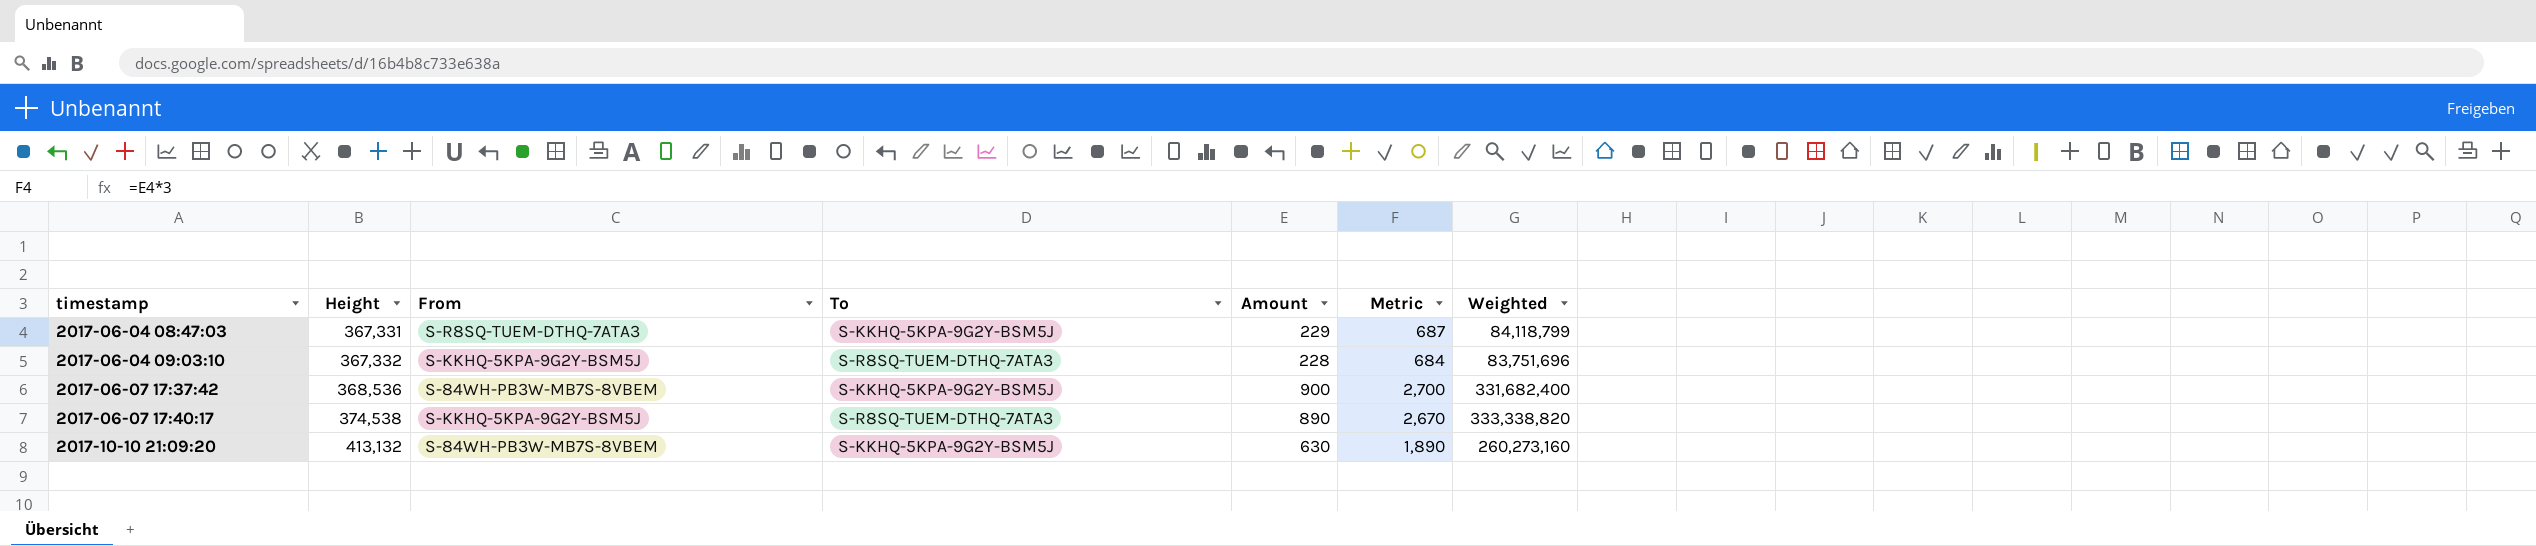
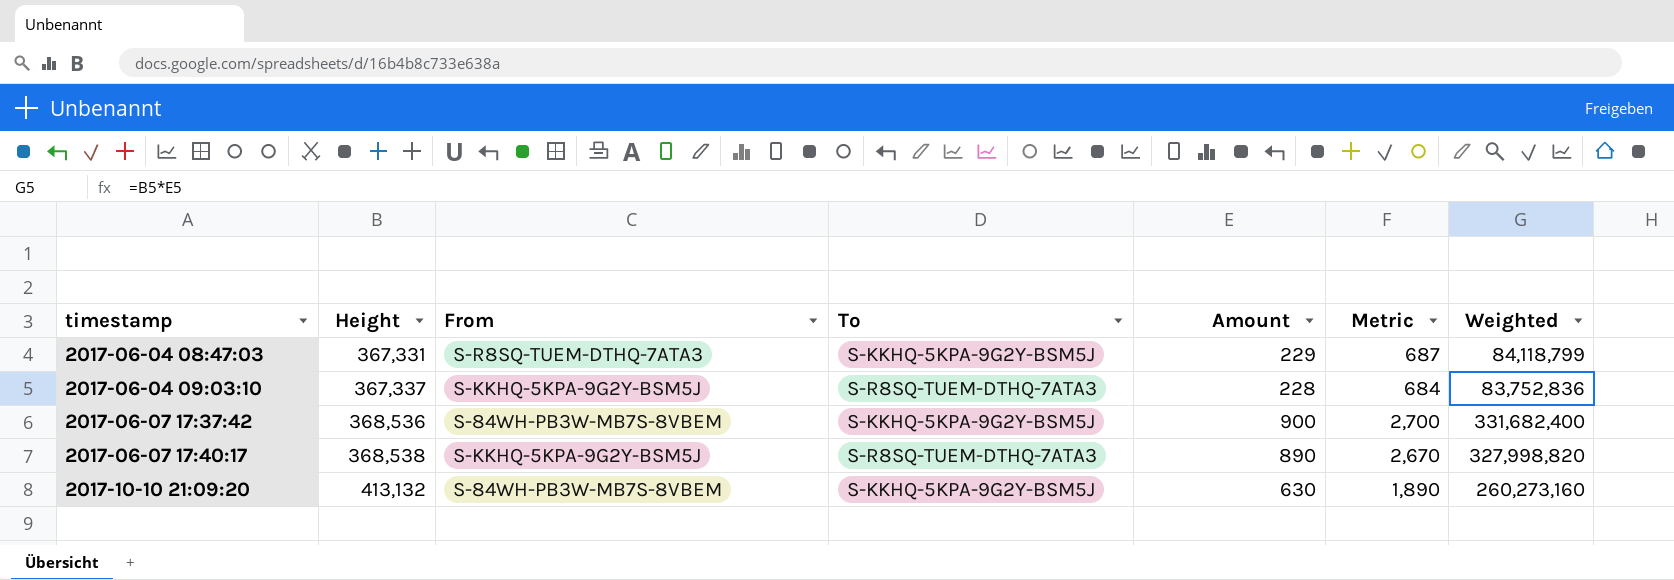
2017-06-04 09:03:10 | Height: 367,332 -> 367,337
2017-06-04 09:03:10 | Weighted: 83,751,696 -> 83,752,836
2017-06-07 17:40:17 | Height: 374,538 -> 368,538
2017-06-07 17:40:17 | Weighted: 333,338,820 -> 327,998,820

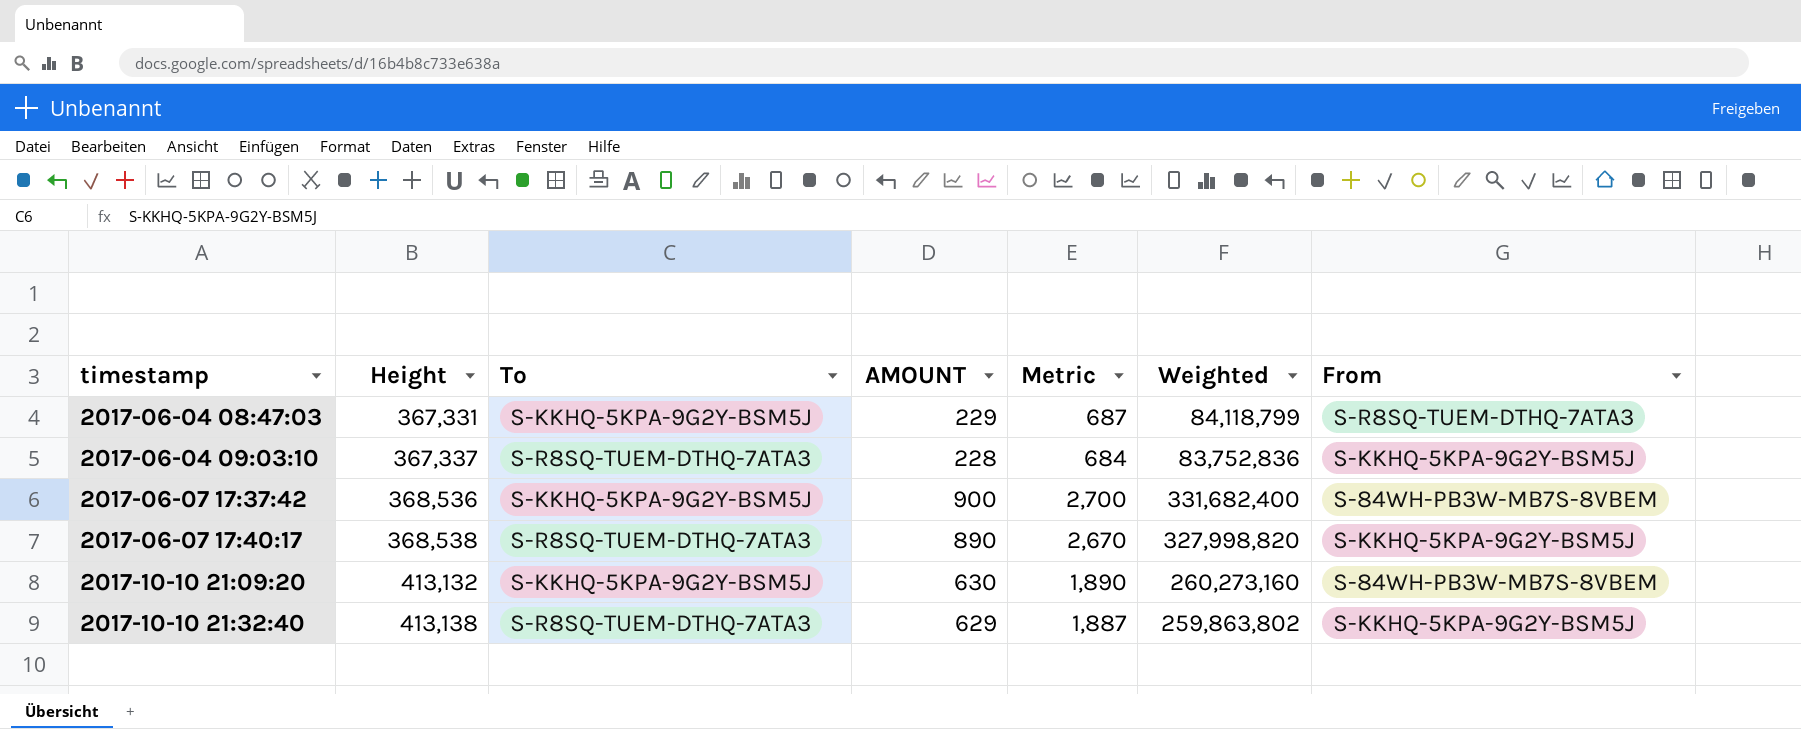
column name: Amount -> AMOUNT
column From | position: 3 -> 7
row 2017-10-10 21:32:40: none -> 413,138 | S-R8SQ-TUEM-DTHQ-7ATA3 | 629 | 1,887 | 259,863,802 | S-KKHQ-5KPA-9G2Y-BSM5J

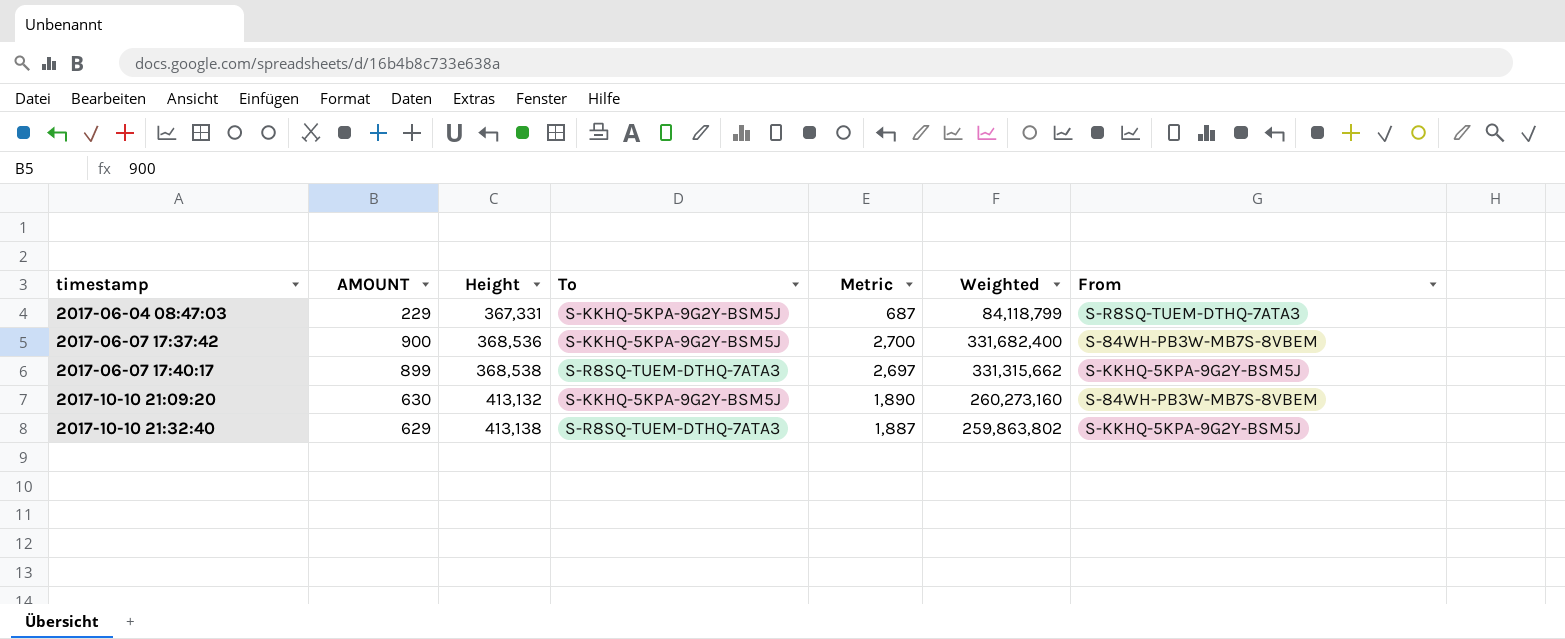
column AMOUNT | position: 4 -> 2
row 2017-06-04 09:03:10: 367,337 | S-R8SQ-TUEM-DTHQ-7ATA3 | 228 | 684 | 83,752,836 | S-KKHQ-5KPA-9G2Y-BSM5J -> none
2017-06-07 17:40:17 | AMOUNT: 890 -> 899
2017-06-07 17:40:17 | Metric: 2,670 -> 2,697
2017-06-07 17:40:17 | Weighted: 327,998,820 -> 331,315,662

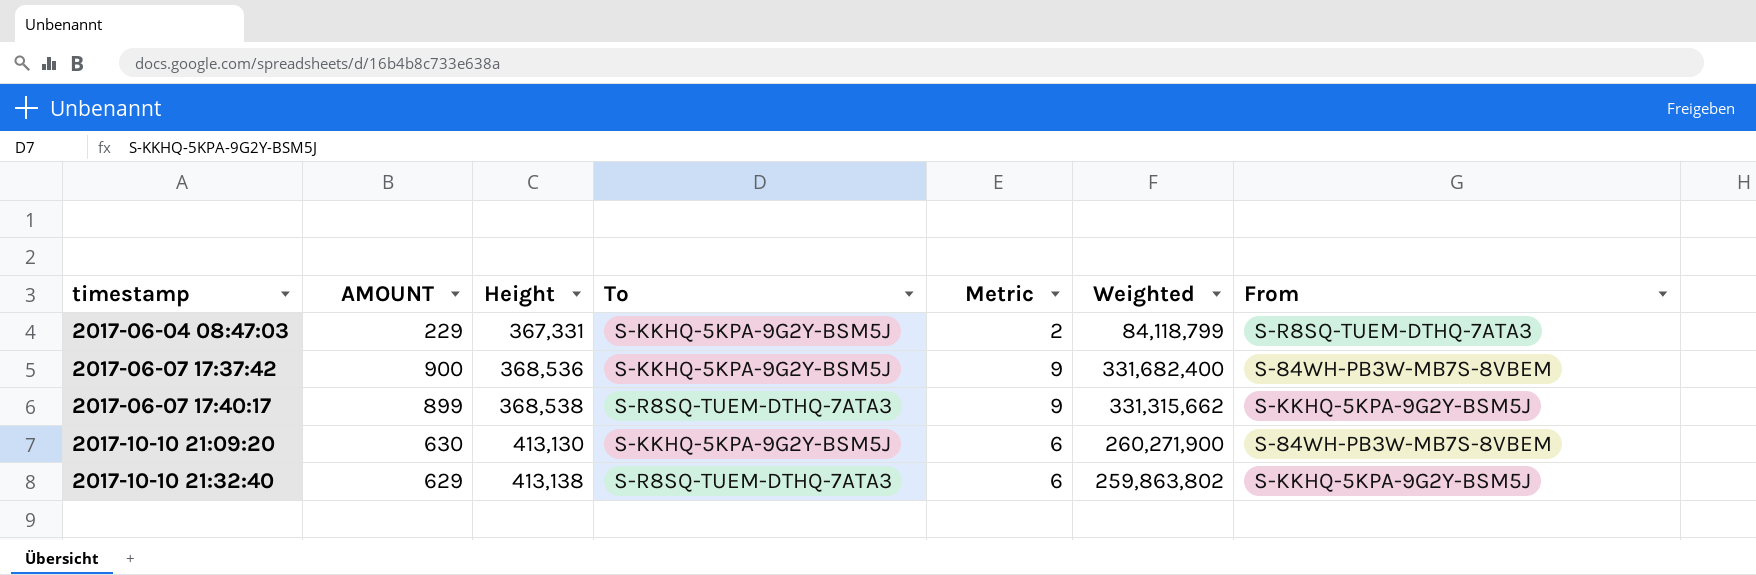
column Metric | formula: [AMOUNT] * 3 -> [AMOUNT] * 0.01
2017-10-10 21:09:20 | Height: 413,132 -> 413,130
2017-10-10 21:09:20 | Weighted: 260,273,160 -> 260,271,900

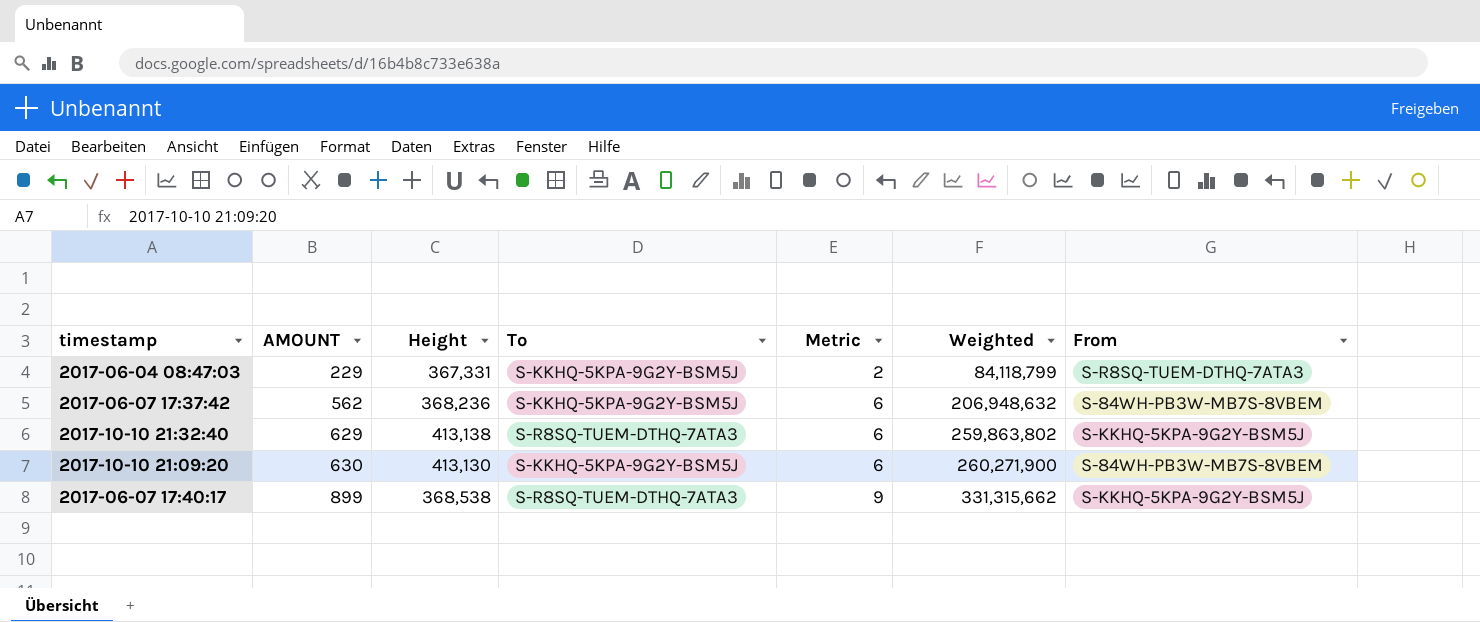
row order: timestamp ascending -> AMOUNT ascending
2017-06-07 17:37:42 | AMOUNT: 900 -> 562
2017-06-07 17:37:42 | Height: 368,536 -> 368,236
2017-06-07 17:37:42 | Metric: 9 -> 6
2017-06-07 17:37:42 | Weighted: 331,682,400 -> 206,948,632

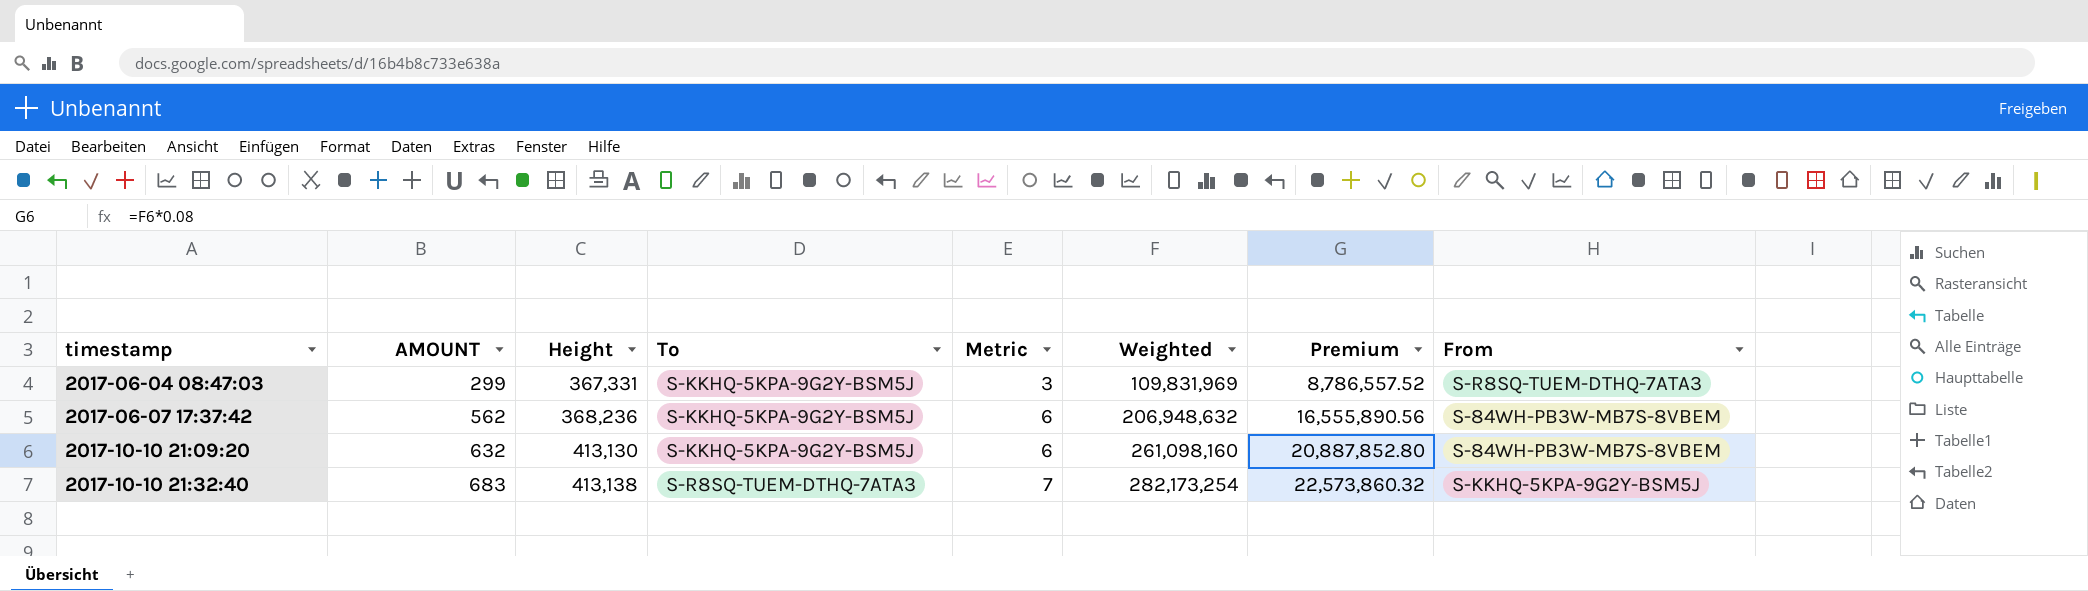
row order: AMOUNT ascending -> timestamp ascending
column Premium | formula: none -> [Weighted] * 0.08
row 2017-06-07 17:40:17: 899 | 368,538 | S-R8SQ-TUEM-DTHQ-7ATA3 | 9 | 331,315,662 | S-KKHQ-5KPA-9G2Y-BSM5J -> none
2017-06-04 08:47:03 | AMOUNT: 229 -> 299
2017-06-04 08:47:03 | Metric: 2 -> 3
2017-06-04 08:47:03 | Weighted: 84,118,799 -> 109,831,969
2017-10-10 21:09:20 | AMOUNT: 630 -> 632
2017-10-10 21:09:20 | Weighted: 260,271,900 -> 261,098,160
2017-10-10 21:32:40 | AMOUNT: 629 -> 683
2017-10-10 21:32:40 | Metric: 6 -> 7
2017-10-10 21:32:40 | Weighted: 259,863,802 -> 282,173,254

